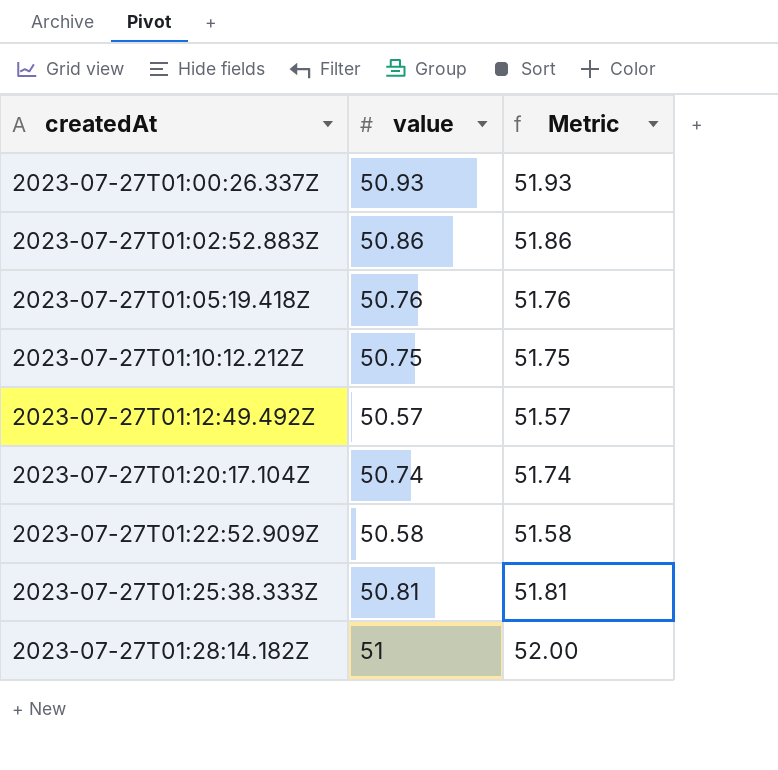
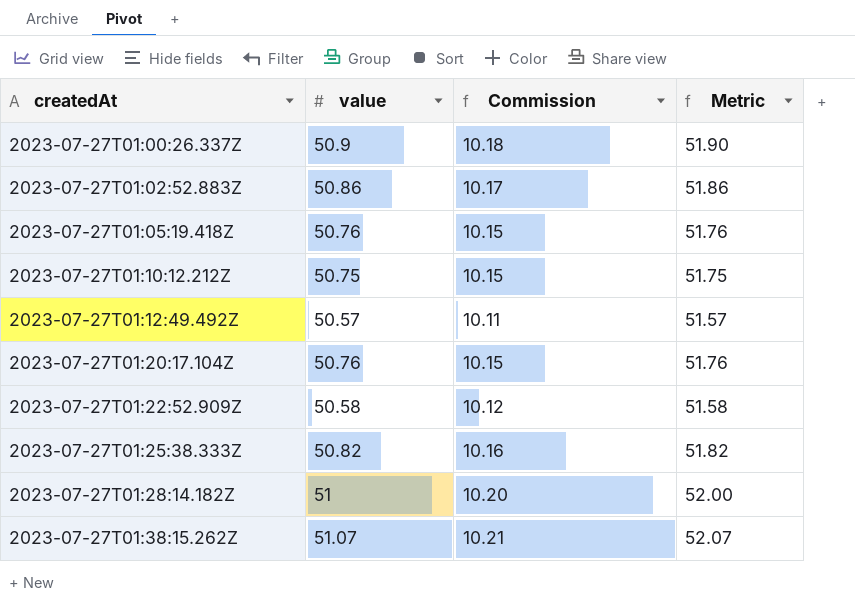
column Commission | formula: none -> [value] * 0.2
2023-07-27T01:00:26.337Z | value: 50.93 -> 50.9
2023-07-27T01:00:26.337Z | Metric: 51.93 -> 51.90
2023-07-27T01:20:17.104Z | value: 50.74 -> 50.76
2023-07-27T01:20:17.104Z | Metric: 51.74 -> 51.76
2023-07-27T01:25:38.333Z | value: 50.81 -> 50.82
2023-07-27T01:25:38.333Z | Metric: 51.81 -> 51.82
row 2023-07-27T01:38:15.262Z: none -> 51.07 | 10.21 | 52.07

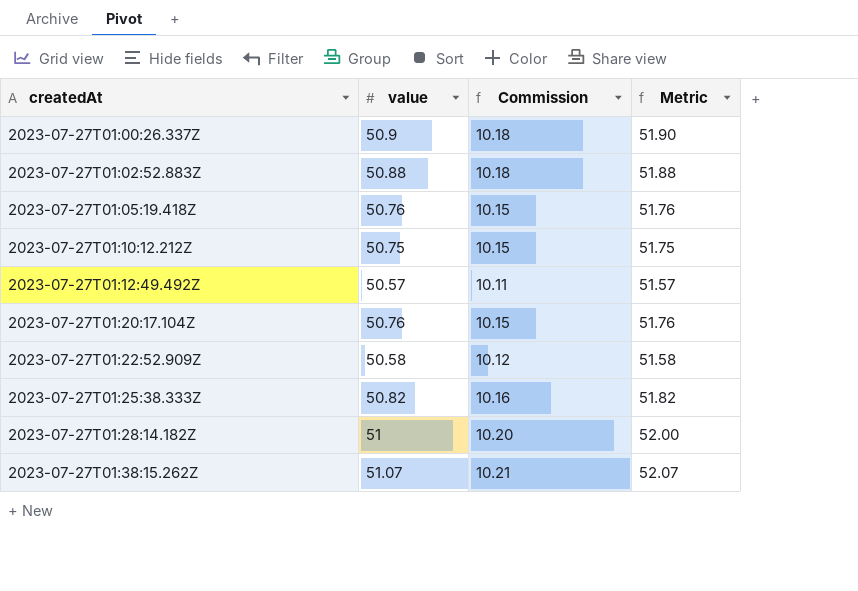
2023-07-27T01:02:52.883Z | value: 50.86 -> 50.88
2023-07-27T01:02:52.883Z | Commission: 10.17 -> 10.18
2023-07-27T01:02:52.883Z | Metric: 51.86 -> 51.88

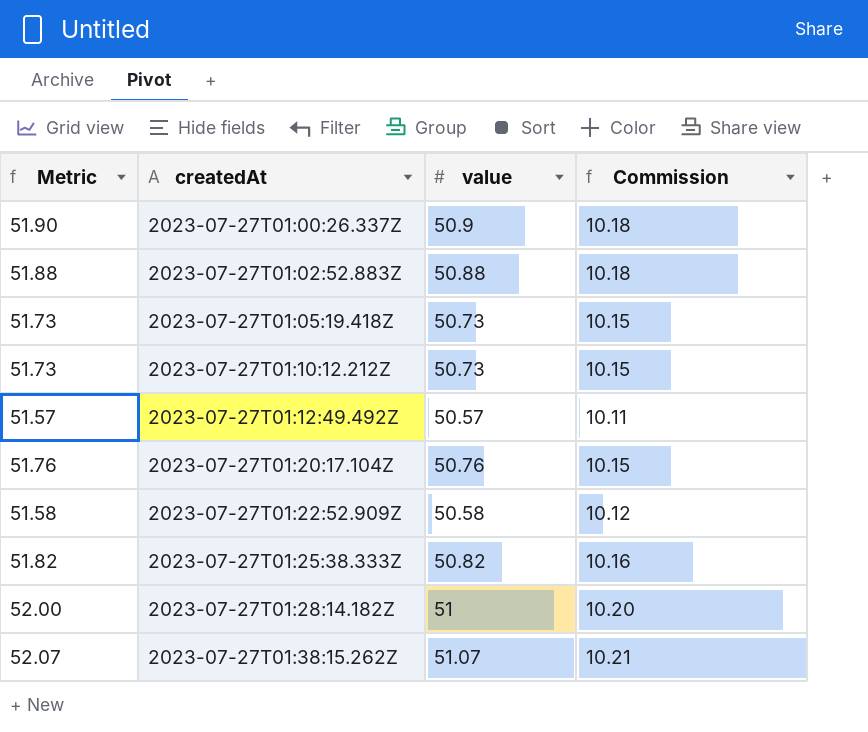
column Metric | position: 4 -> 1
2023-07-27T01:05:19.418Z | Metric: 51.76 -> 51.73
2023-07-27T01:05:19.418Z | value: 50.76 -> 50.73
2023-07-27T01:10:12.212Z | Metric: 51.75 -> 51.73
2023-07-27T01:10:12.212Z | value: 50.75 -> 50.73

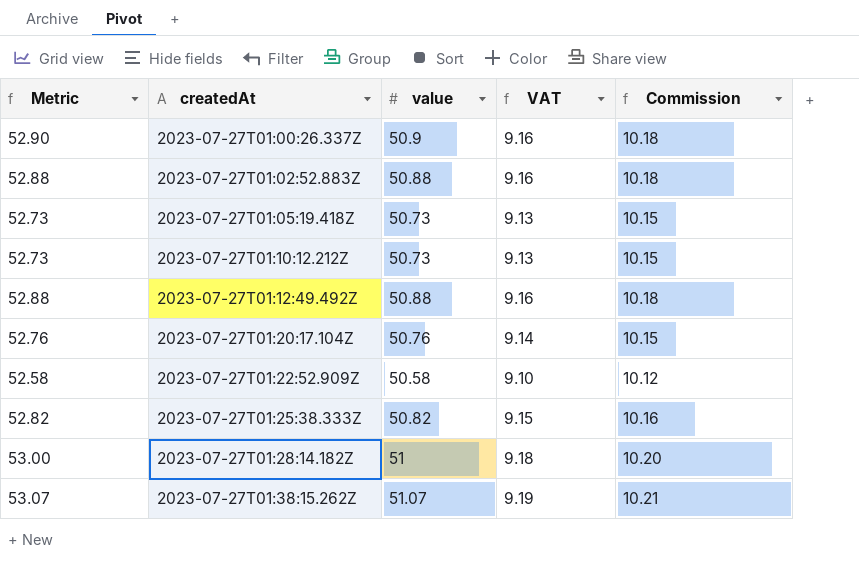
column Metric | formula: [value] + 1 -> [value] + 2
column VAT | formula: none -> [value] * 0.18
2023-07-27T01:12:49.492Z | value: 50.57 -> 50.88
2023-07-27T01:12:49.492Z | Commission: 10.11 -> 10.18

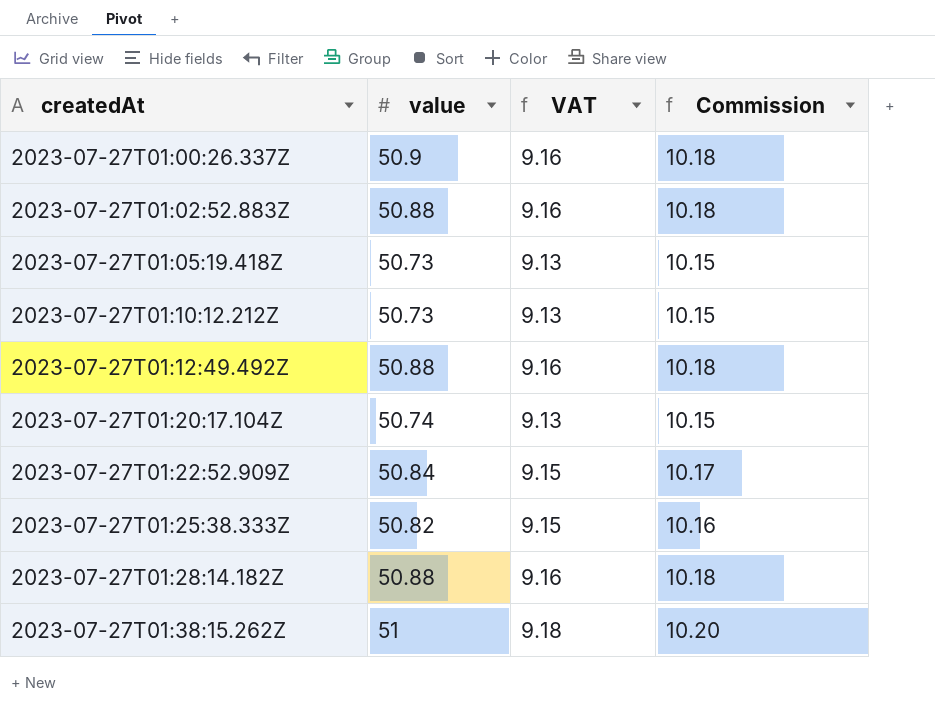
column Metric | formula: [value] + 2 -> none
2023-07-27T01:20:17.104Z | value: 50.76 -> 50.74
2023-07-27T01:20:17.104Z | VAT: 9.14 -> 9.13
2023-07-27T01:22:52.909Z | value: 50.58 -> 50.84
2023-07-27T01:22:52.909Z | VAT: 9.10 -> 9.15
2023-07-27T01:22:52.909Z | Commission: 10.12 -> 10.17
2023-07-27T01:28:14.182Z | value: 51 -> 50.88
2023-07-27T01:28:14.182Z | VAT: 9.18 -> 9.16
2023-07-27T01:28:14.182Z | Commission: 10.20 -> 10.18
2023-07-27T01:38:15.262Z | value: 51.07 -> 51
2023-07-27T01:38:15.262Z | VAT: 9.19 -> 9.18
2023-07-27T01:38:15.262Z | Commission: 10.21 -> 10.20

